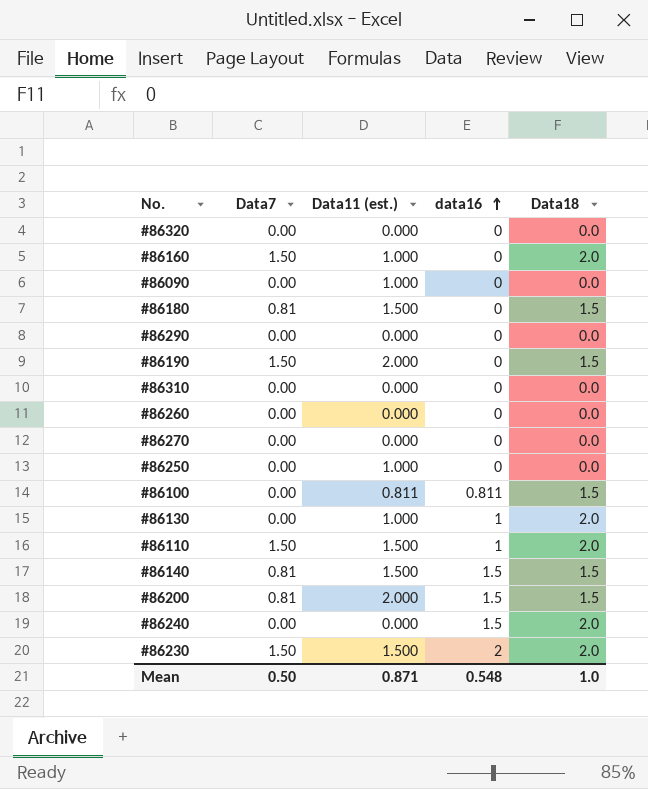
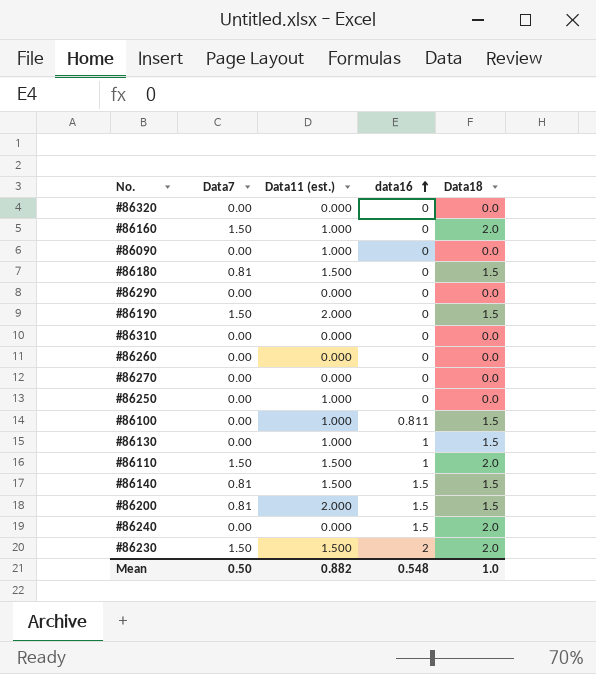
#86100 | Data11 (est.): 0.811 -> 1.000
#86130 | Data18: 2.0 -> 1.5
Mean | Data11 (est.): 0.871 -> 0.882

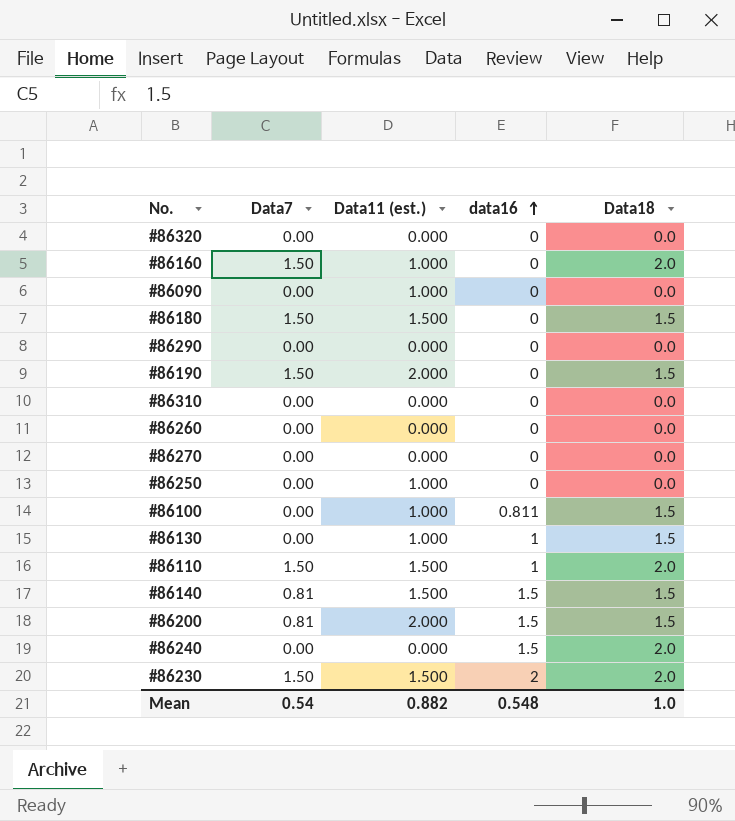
#86180 | Data7: 0.81 -> 1.50
Mean | Data7: 0.50 -> 0.54

